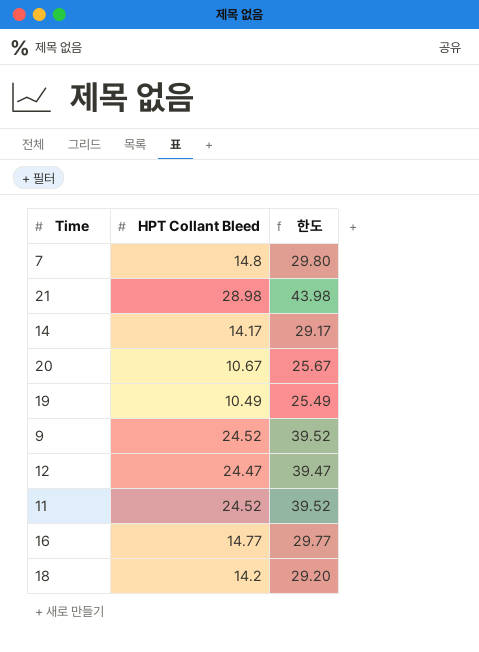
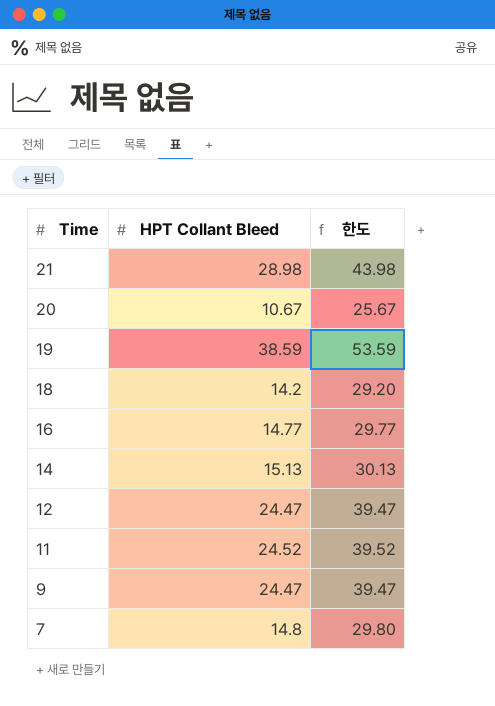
row order: none -> Time descending
19 | HPT Collant Bleed: 10.49 -> 38.59
19 | 한도: 25.49 -> 53.59
14 | HPT Collant Bleed: 14.17 -> 15.13
14 | 한도: 29.17 -> 30.13
9 | HPT Collant Bleed: 24.52 -> 24.47
9 | 한도: 39.52 -> 39.47

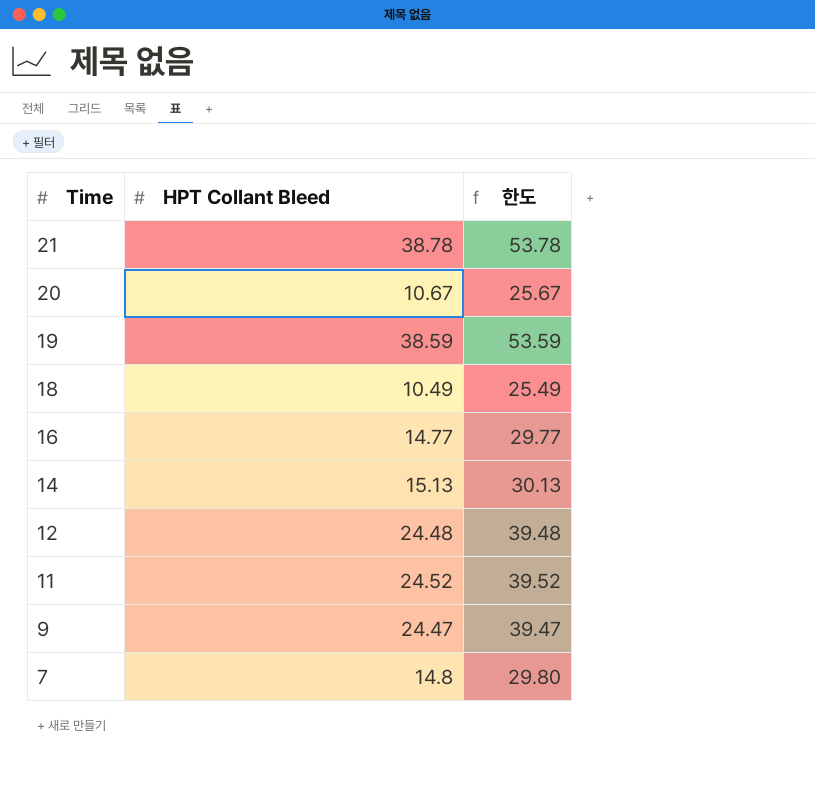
21 | HPT Collant Bleed: 28.98 -> 38.78
21 | 한도: 43.98 -> 53.78
18 | HPT Collant Bleed: 14.2 -> 10.49
18 | 한도: 29.20 -> 25.49
12 | HPT Collant Bleed: 24.47 -> 24.48
12 | 한도: 39.47 -> 39.48

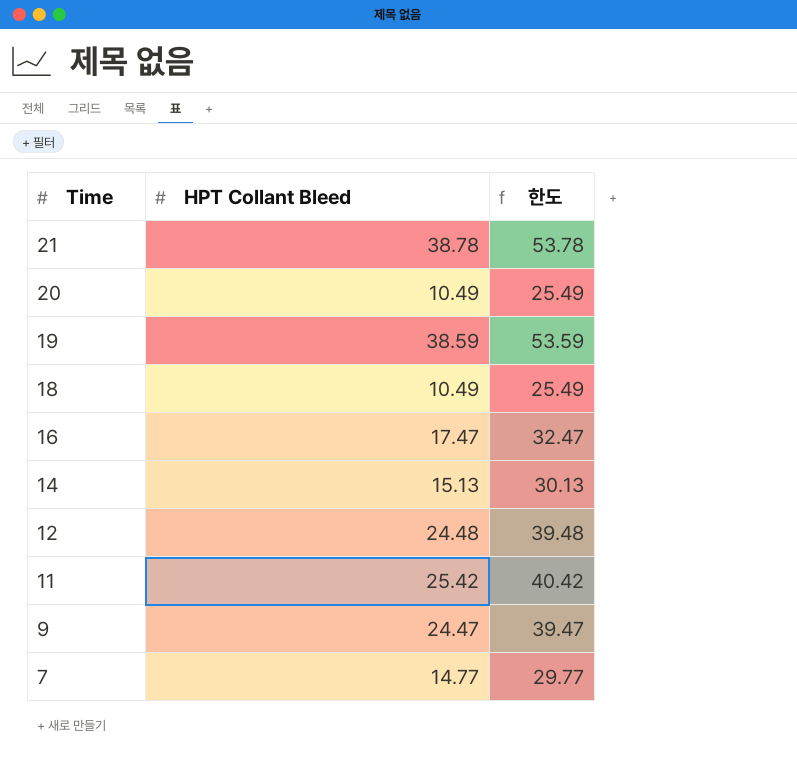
20 | HPT Collant Bleed: 10.67 -> 10.49
20 | 한도: 25.67 -> 25.49
16 | HPT Collant Bleed: 14.77 -> 17.47
16 | 한도: 29.77 -> 32.47
11 | HPT Collant Bleed: 24.52 -> 25.42
11 | 한도: 39.52 -> 40.42
7 | HPT Collant Bleed: 14.8 -> 14.77
7 | 한도: 29.80 -> 29.77

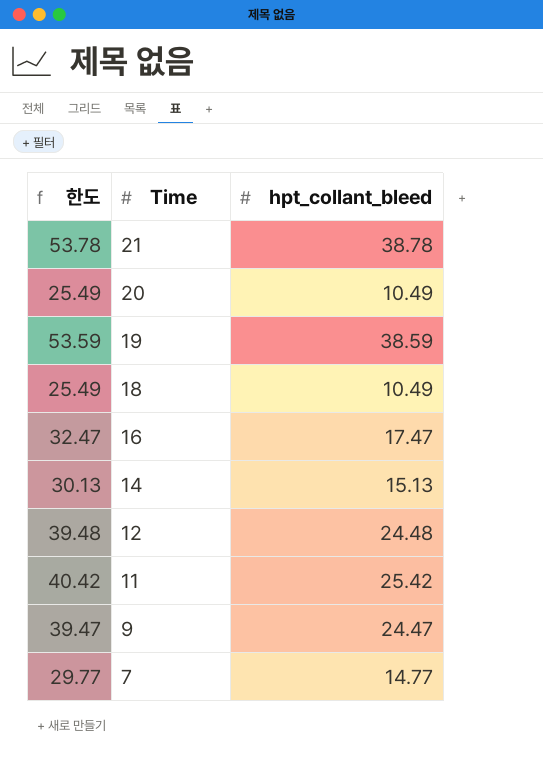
column 한도 | position: 3 -> 1
column name: HPT Collant Bleed -> hpt_collant_bleed

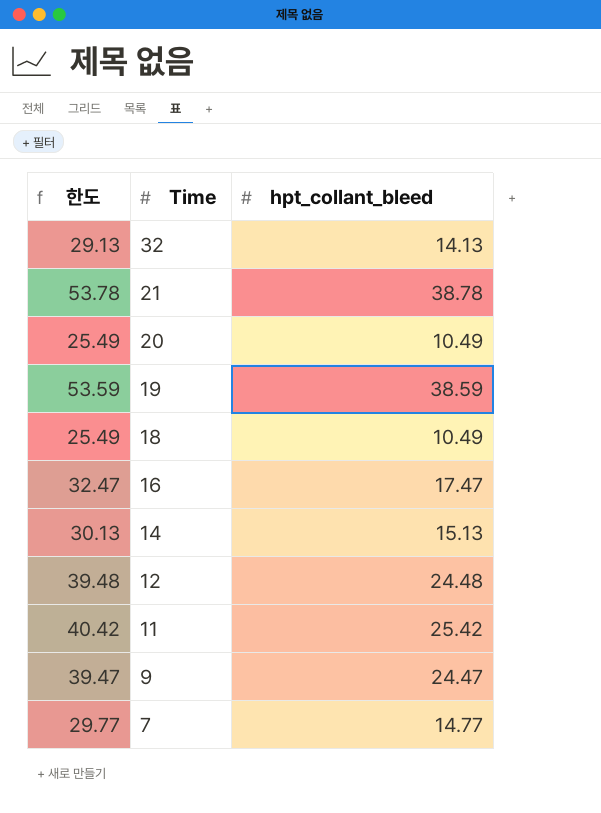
row 32: none -> 29.13 | 14.13

